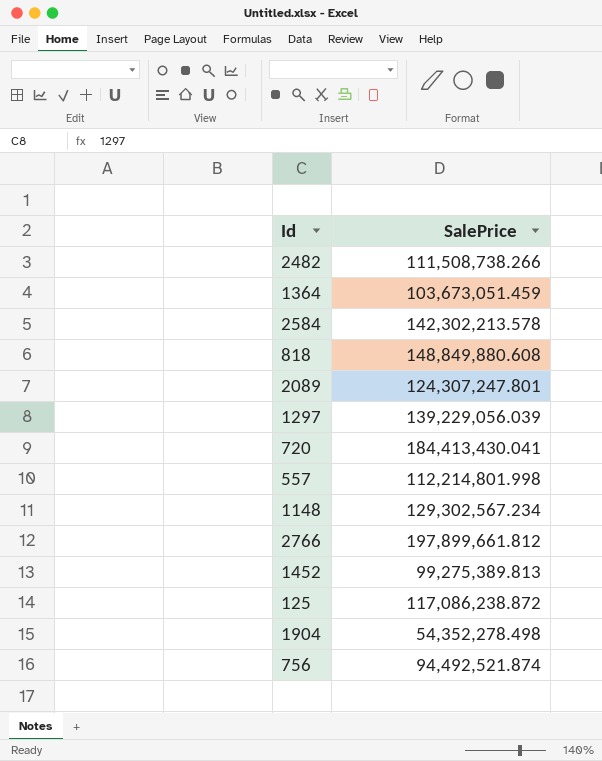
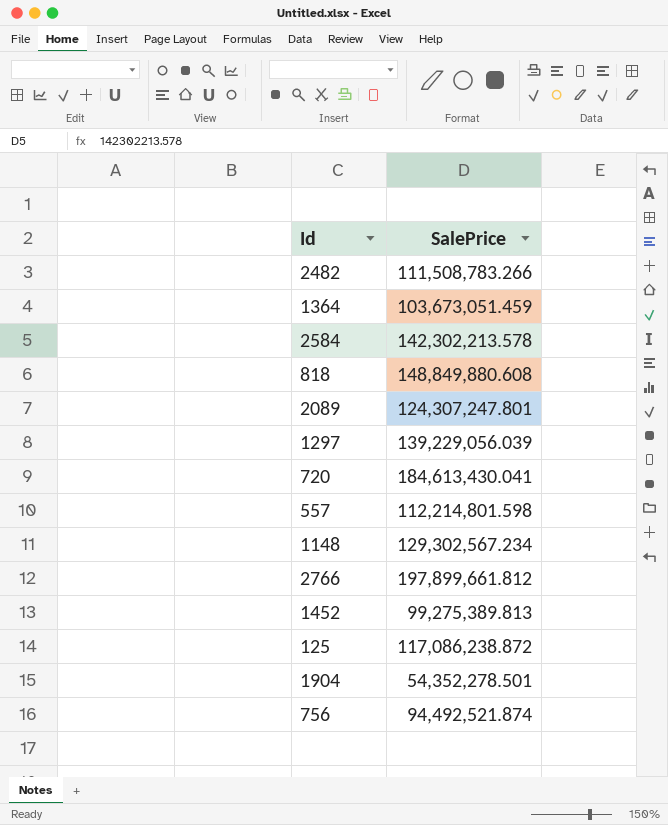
2482 | SalePrice: 111,508,738.266 -> 111,508,783.266
720 | SalePrice: 184,413,430.041 -> 184,613,430.041
557 | SalePrice: 112,214,801.998 -> 112,214,801.598
1904 | SalePrice: 54,352,278.498 -> 54,352,278.501

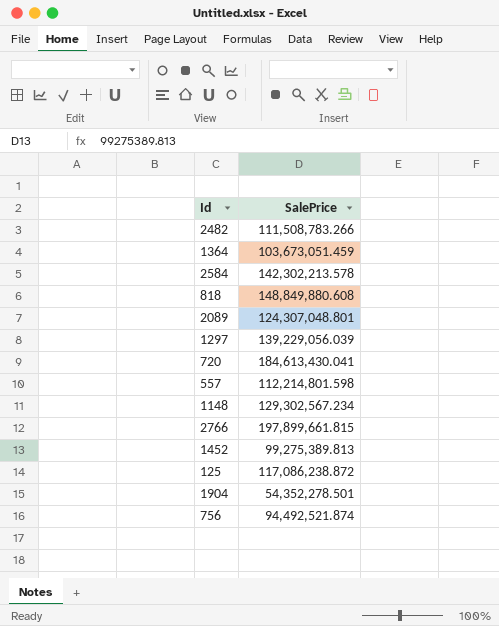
2089 | SalePrice: 124,307,247.801 -> 124,307,048.801
2766 | SalePrice: 197,899,661.812 -> 197,899,661.815

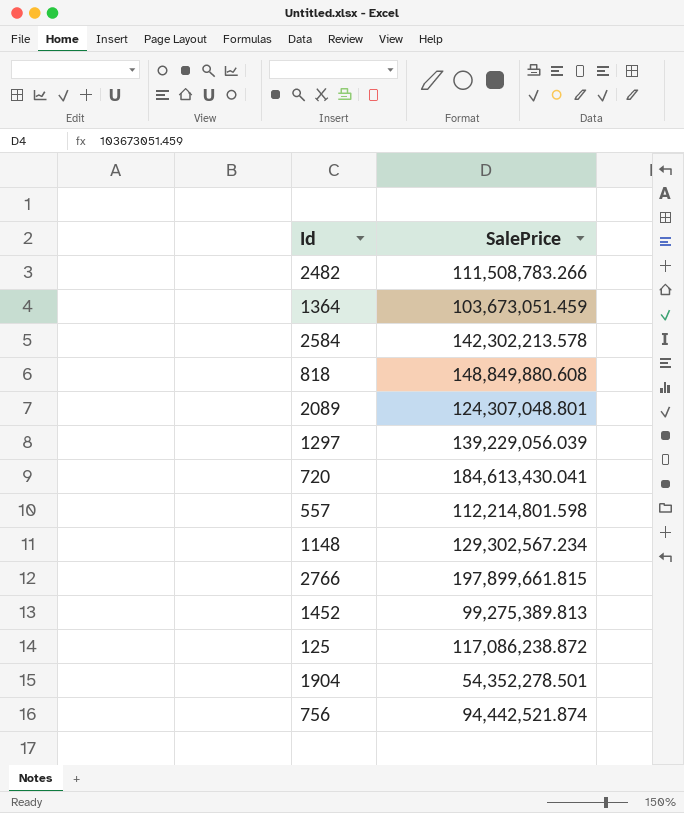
756 | SalePrice: 94,492,521.874 -> 94,442,521.874

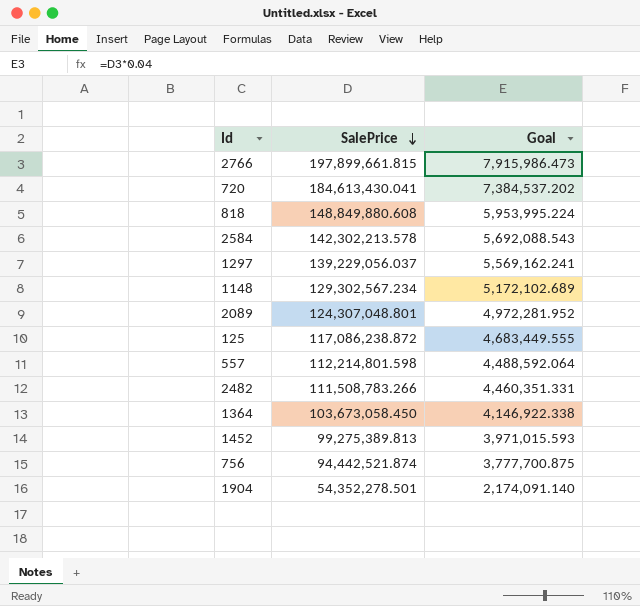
row order: none -> SalePrice descending
column Goal | formula: none -> [SalePrice] * 0.04
1297 | SalePrice: 139,229,056.039 -> 139,229,056.037
1364 | SalePrice: 103,673,051.459 -> 103,673,058.450

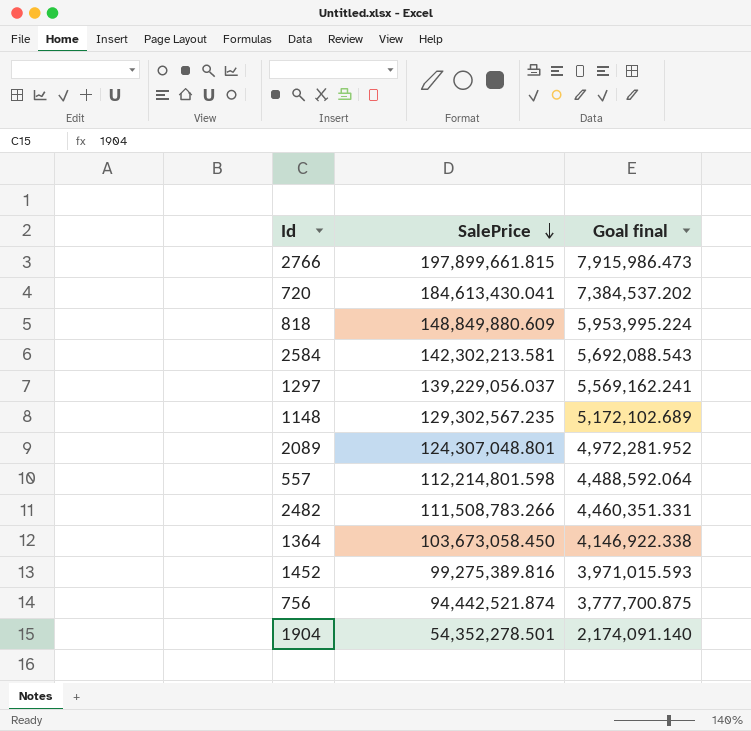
column name: Goal -> Goal final
row 125: 117,086,238.872 | 4,683,449.555 -> none
818 | SalePrice: 148,849,880.608 -> 148,849,880.609
2584 | SalePrice: 142,302,213.578 -> 142,302,213.581
1148 | SalePrice: 129,302,567.234 -> 129,302,567.235
1452 | SalePrice: 99,275,389.813 -> 99,275,389.816

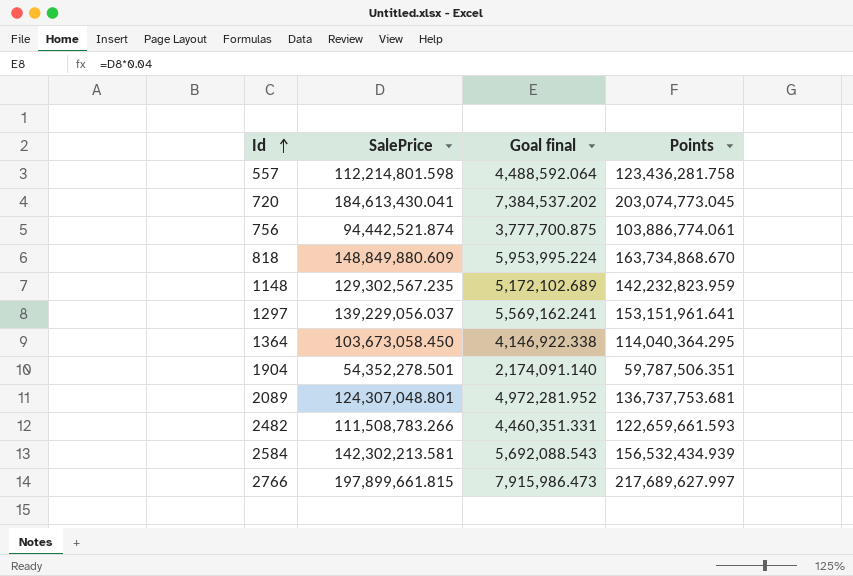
row order: SalePrice descending -> Id ascending
column Points | formula: none -> [SalePrice] * 1.1
row 1452: 99,275,389.816 | 3,971,015.593 -> none

